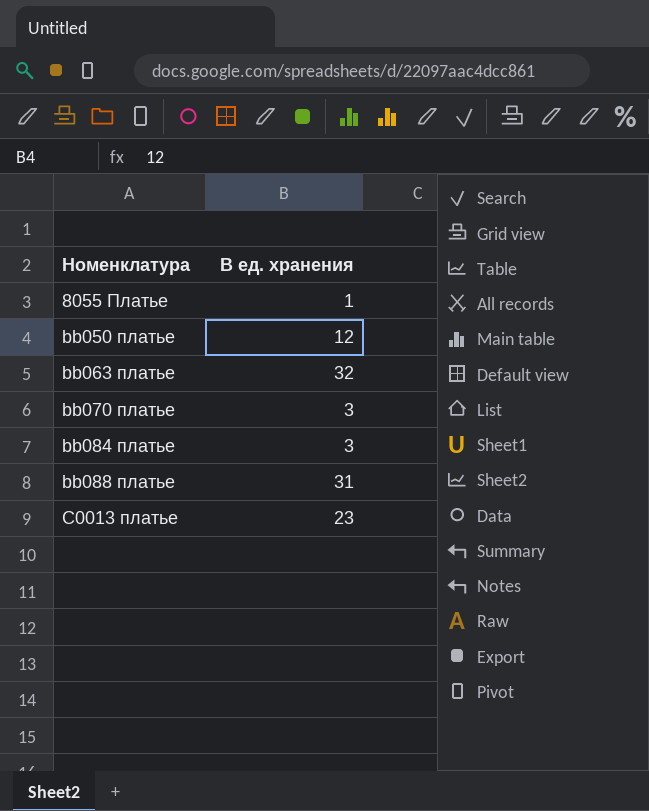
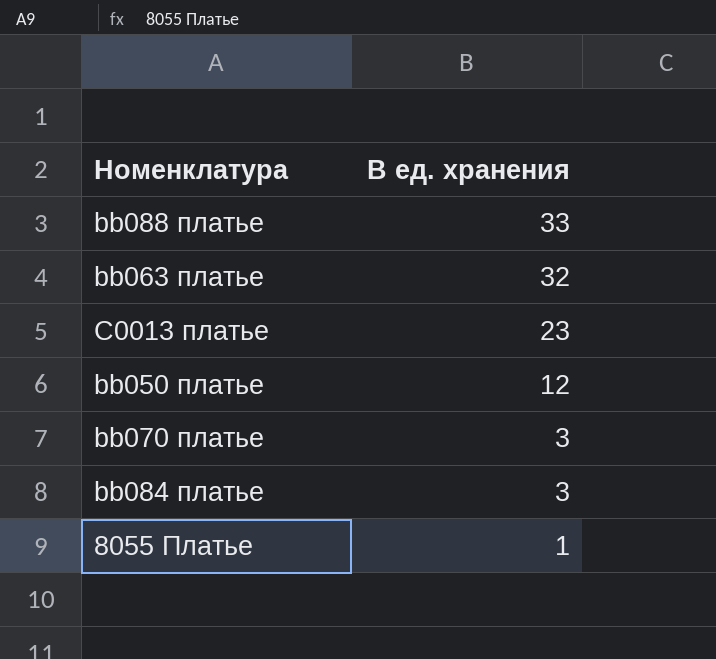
row order: Номенклатура ascending -> В ед. хранения descending
bb088 платье | В ед. хранения: 31 -> 33

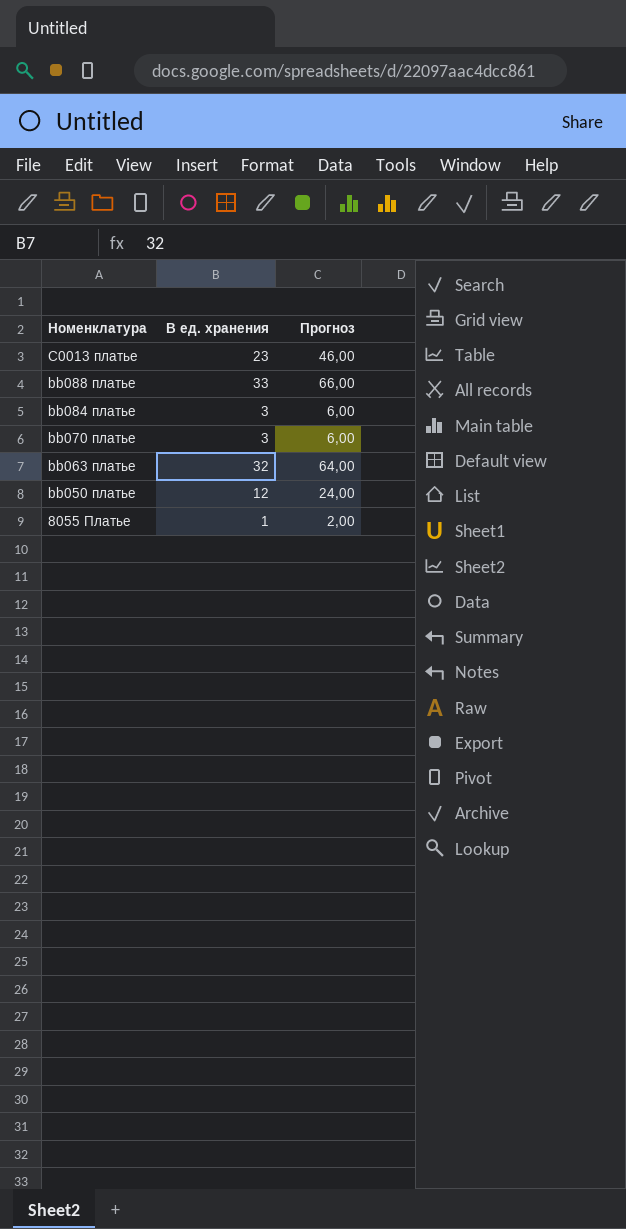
row order: В ед. хранения descending -> Номенклатура descending
column Прогноз | formula: none -> [В ед. хранения] * 2

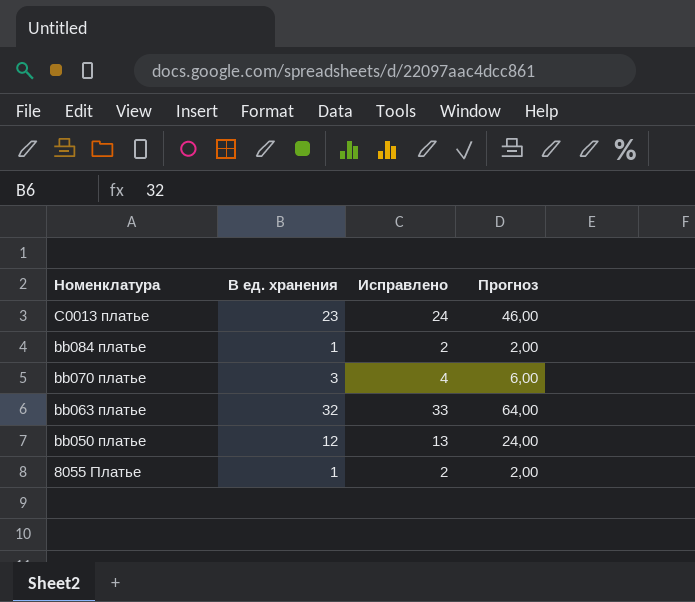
column Исправлено | formula: none -> [В ед. хранения] + 1
row bb088 платье: 33 | 66,00 -> none
bb084 платье | В ед. хранения: 3 -> 1
bb084 платье | Прогноз: 6,00 -> 2,00

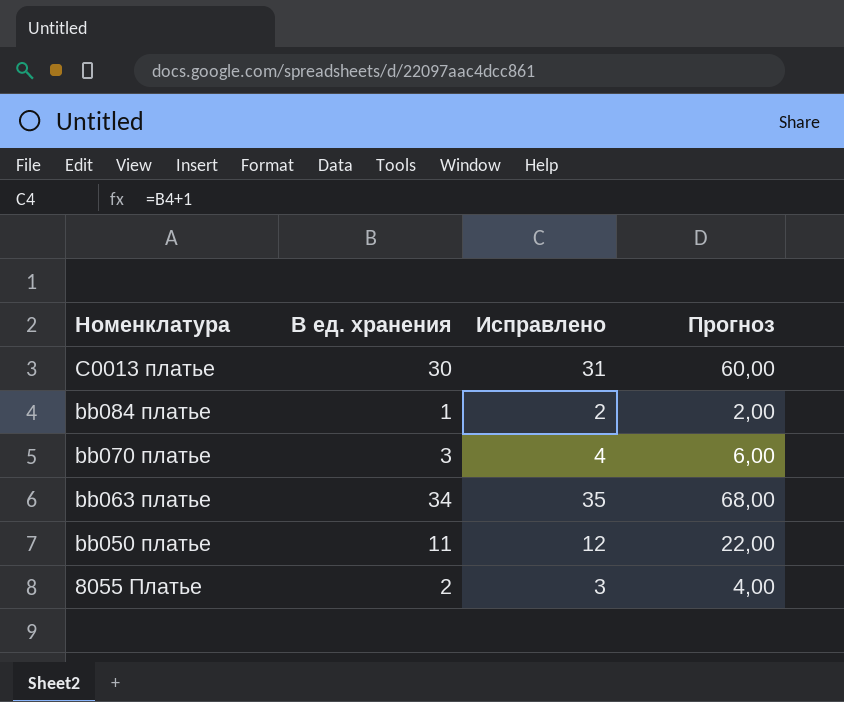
C0013 платье | В ед. хранения: 23 -> 30
C0013 платье | Исправлено: 24 -> 31
C0013 платье | Прогноз: 46,00 -> 60,00
bb063 платье | В ед. хранения: 32 -> 34
bb063 платье | Исправлено: 33 -> 35
bb063 платье | Прогноз: 64,00 -> 68,00
bb050 платье | В ед. хранения: 12 -> 11
bb050 платье | Исправлено: 13 -> 12
bb050 платье | Прогноз: 24,00 -> 22,00
8055 Платье | В ед. хранения: 1 -> 2
8055 Платье | Исправлено: 2 -> 3
8055 Платье | Прогноз: 2,00 -> 4,00

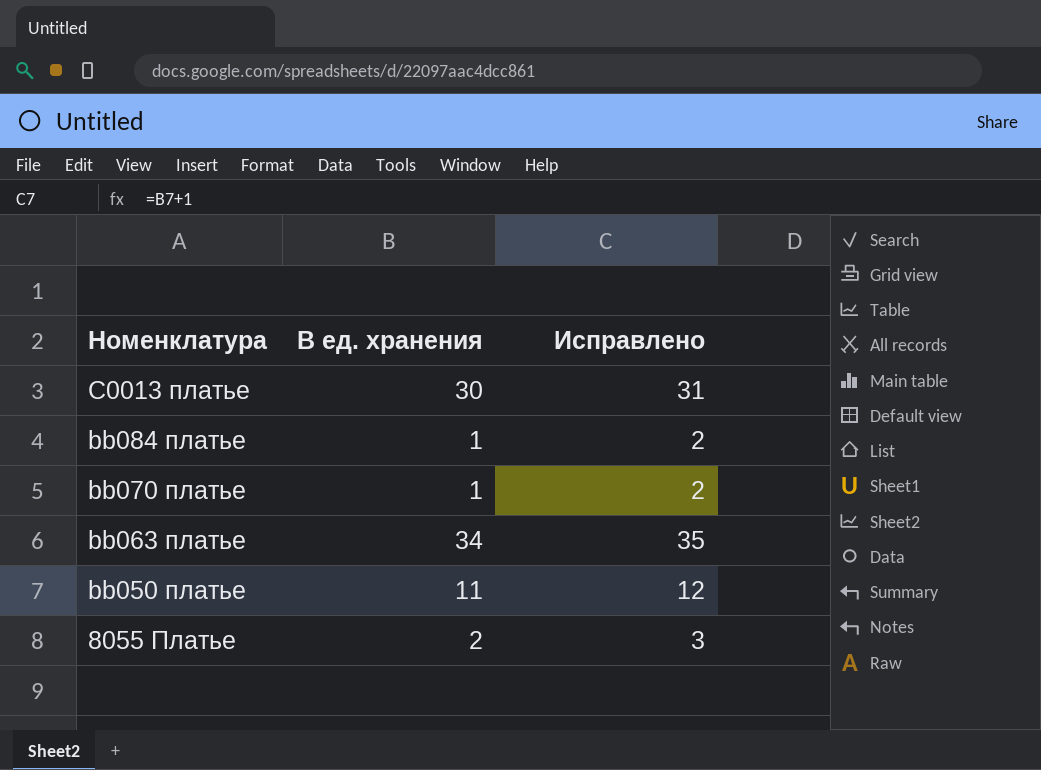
column Прогноз | formula: [В ед. хранения] * 2 -> none
bb070 платье | В ед. хранения: 3 -> 1
bb070 платье | Исправлено: 4 -> 2

